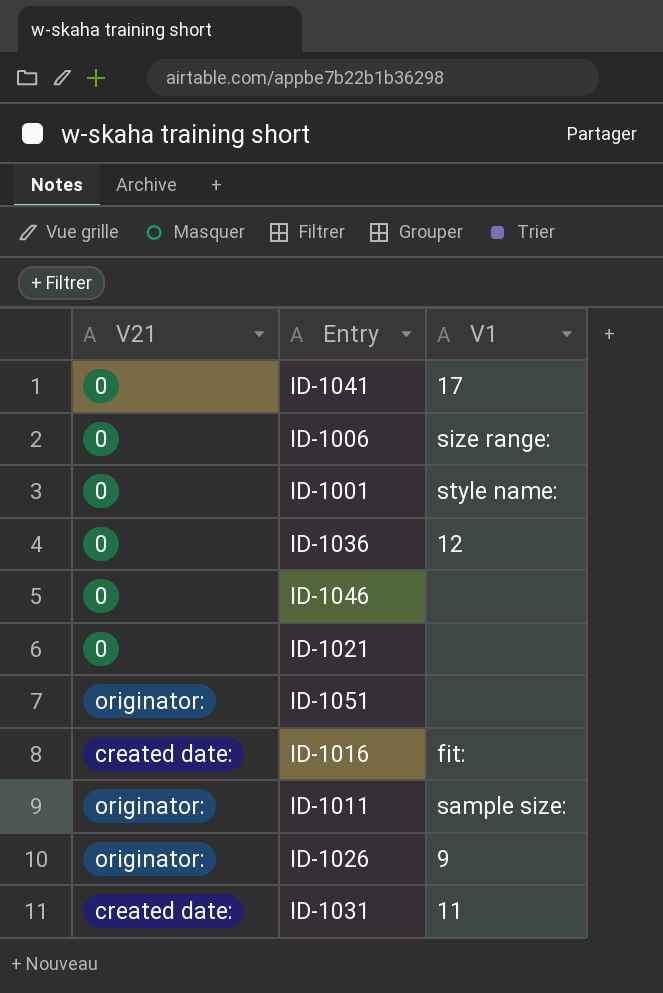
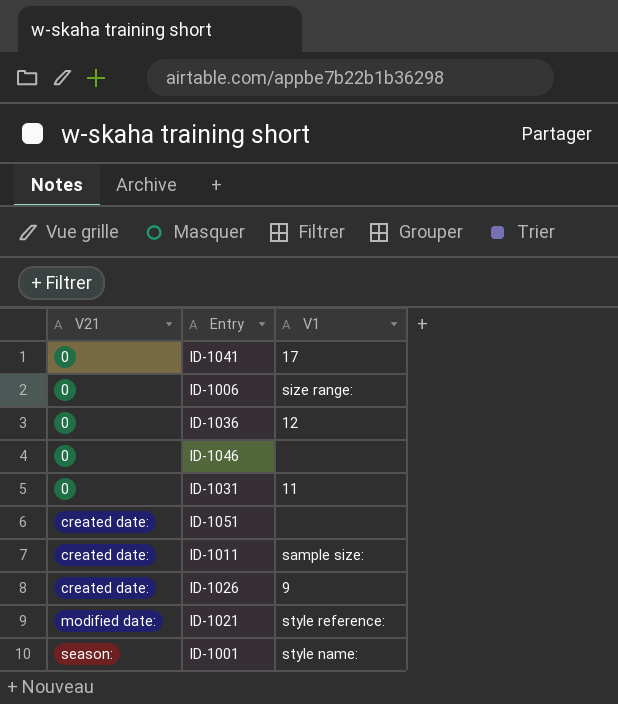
row order: none -> V21 ascending
row ID-1016: created date: | fit: -> none
ID-1031 | V21: created date: -> 0
ID-1051 | V21: originator: -> created date:
ID-1011 | V21: originator: -> created date:
ID-1026 | V21: originator: -> created date:
ID-1021 | V21: 0 -> modified date:
ID-1021 | V1: none -> style reference:
ID-1001 | V21: 0 -> season:

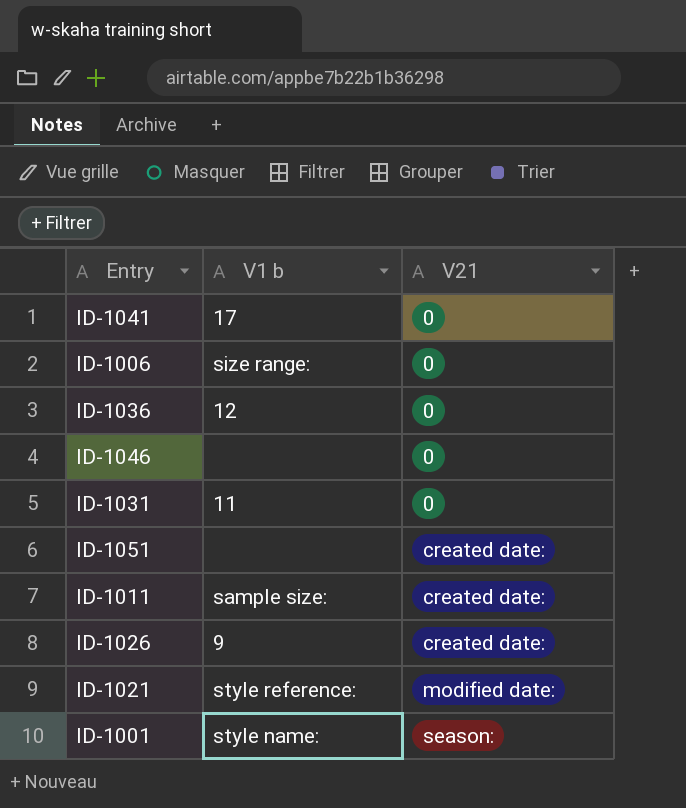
column name: V1 -> V1 b
column V21 | position: 1 -> 3

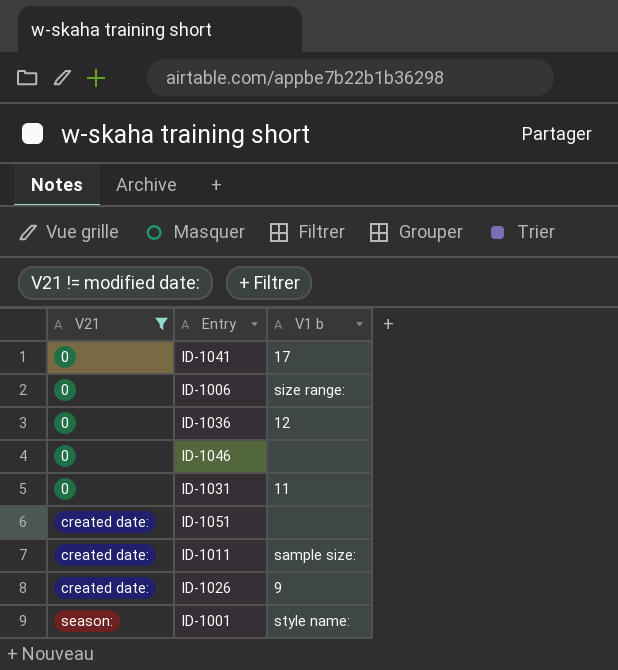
filter: none -> V21 != modified date:
column V21 | position: 3 -> 1

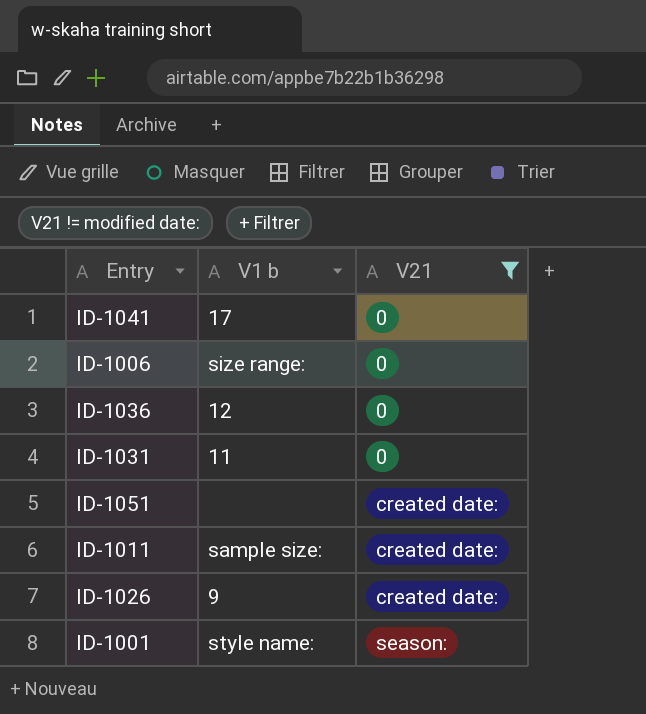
column V21 | position: 1 -> 3
row ID-1046: 0 | none -> none

